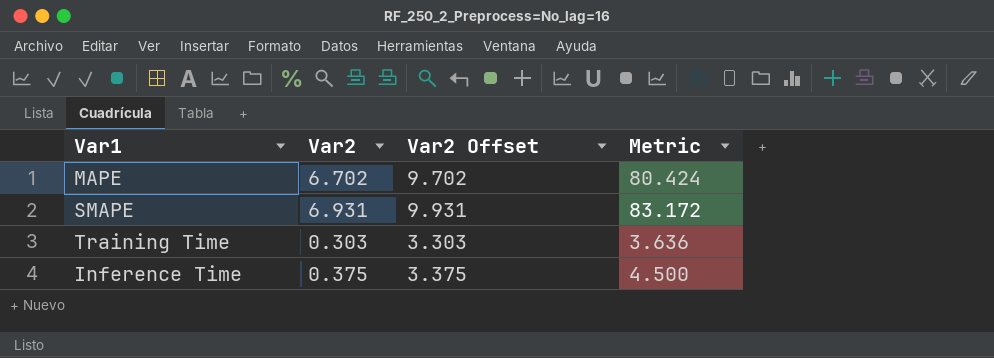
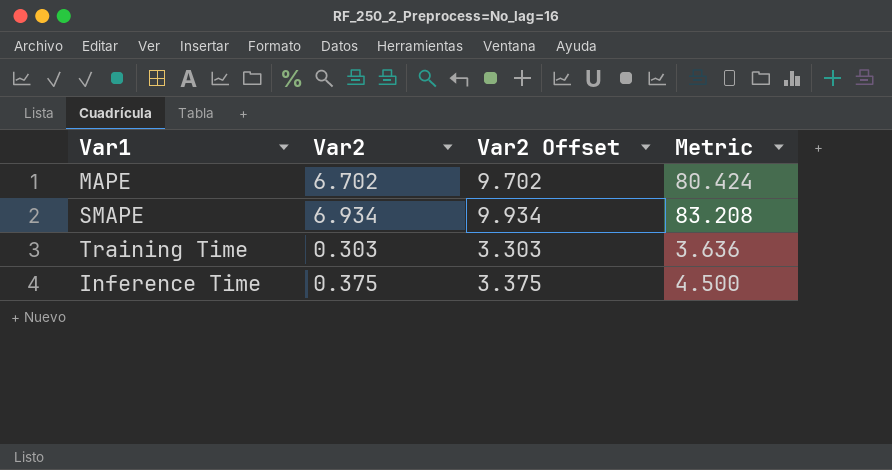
SMAPE | Var2: 6.931 -> 6.934
SMAPE | Var2 Offset: 9.931 -> 9.934
SMAPE | Metric: 83.172 -> 83.208

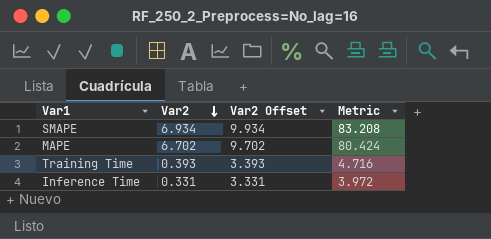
row order: none -> Var2 descending
Training Time | Var2: 0.303 -> 0.393
Training Time | Var2 Offset: 3.303 -> 3.393
Training Time | Metric: 3.636 -> 4.716
Inference Time | Var2: 0.375 -> 0.331
Inference Time | Var2 Offset: 3.375 -> 3.331
Inference Time | Metric: 4.500 -> 3.972

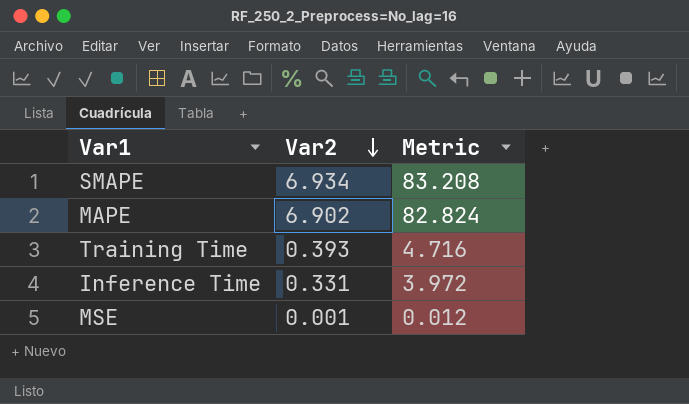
column Var2 Offset | formula: [Var2] + 3 -> none
MAPE | Var2: 6.702 -> 6.902
MAPE | Metric: 80.424 -> 82.824
row MSE: none -> 0.001 | 0.012

